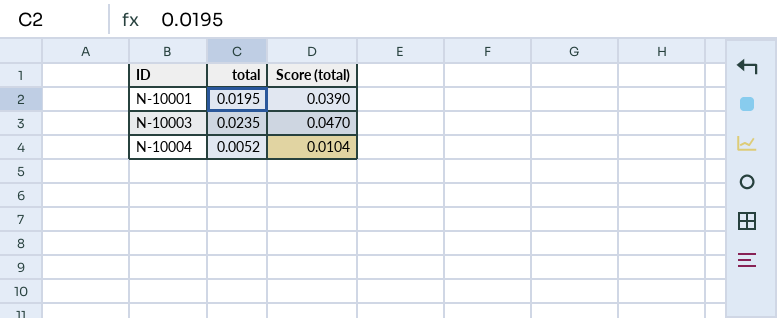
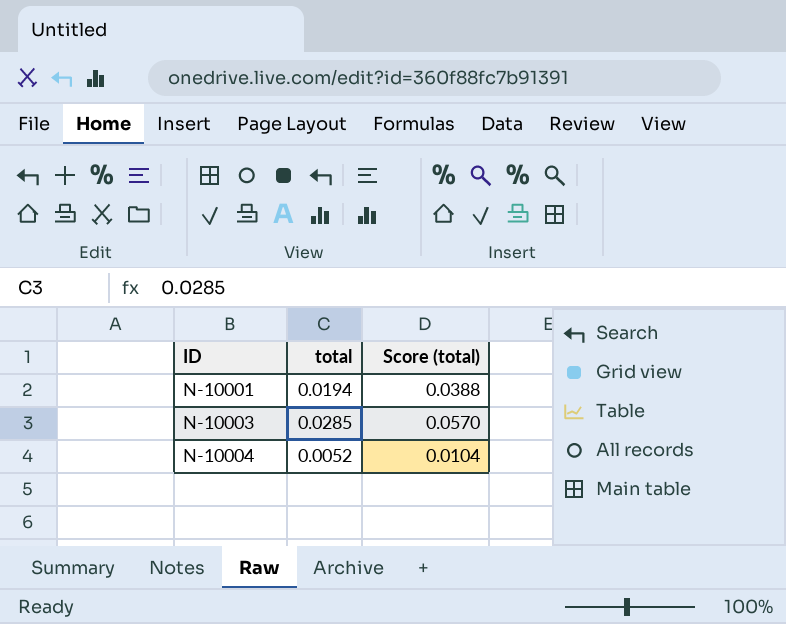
N-10001 | total: 0.0195 -> 0.0194
N-10001 | Score (total): 0.0390 -> 0.0388
N-10003 | total: 0.0235 -> 0.0285
N-10003 | Score (total): 0.0470 -> 0.0570

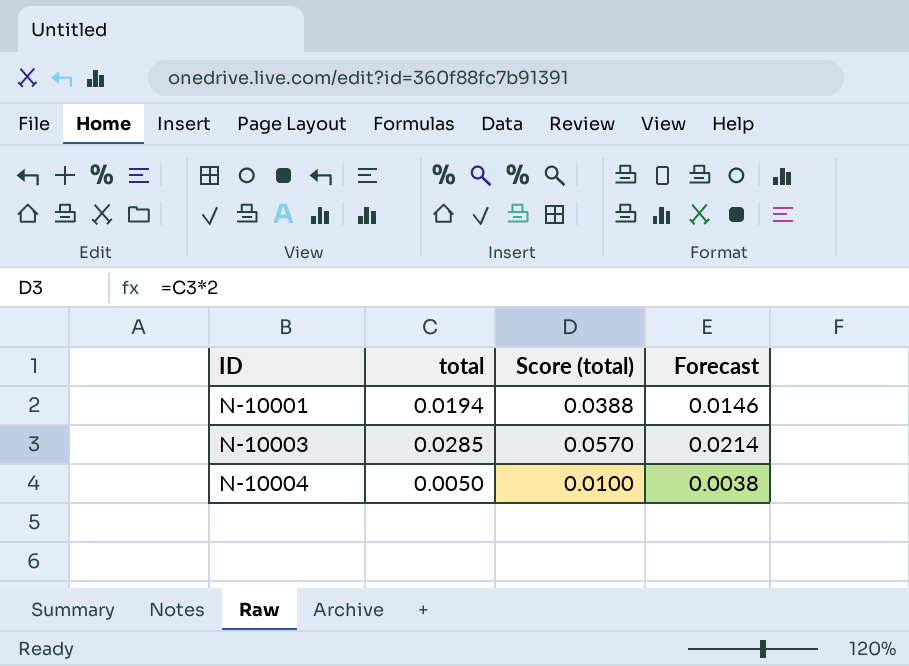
column Forecast | formula: none -> [total] * 0.75
N-10004 | total: 0.0052 -> 0.0050
N-10004 | Score (total): 0.0104 -> 0.0100

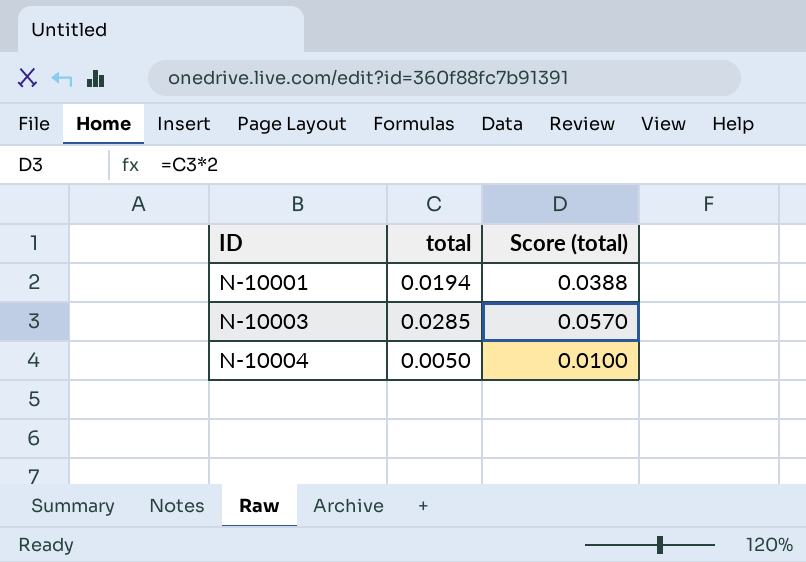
column Forecast | formula: [total] * 0.75 -> none

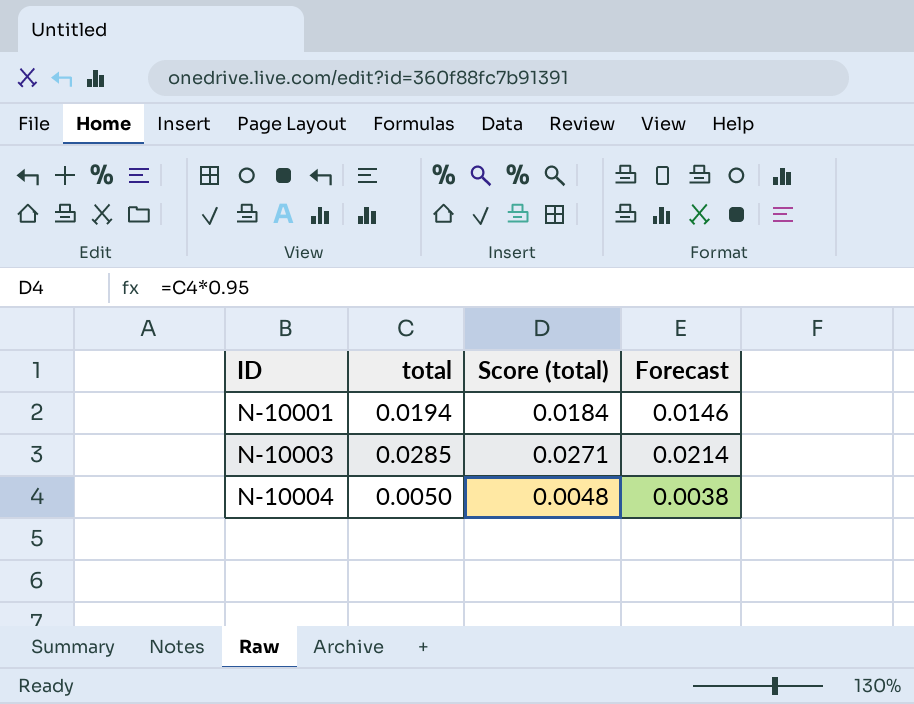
column Score (total) | formula: [total] * 2 -> [total] * 0.95
column Forecast | formula: none -> [total] * 0.75

